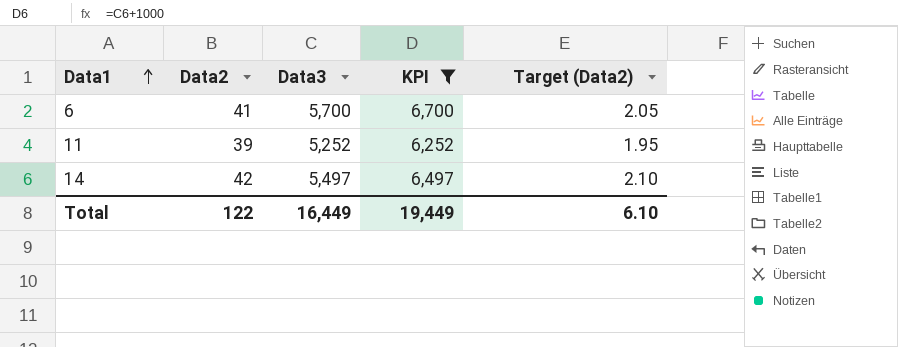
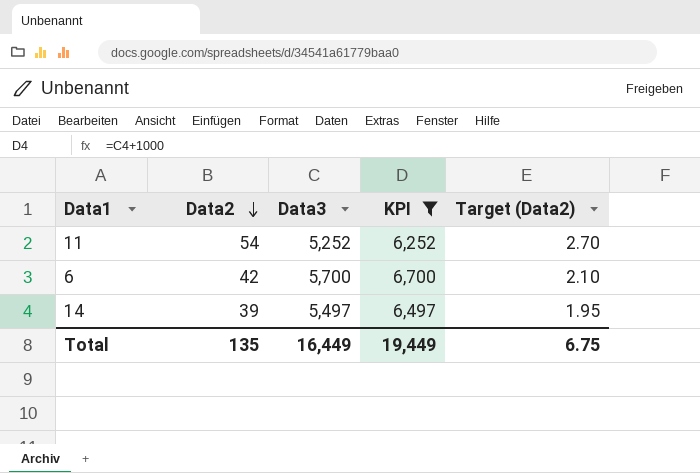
row order: Data1 ascending -> Data2 descending
11 | Data2: 39 -> 54
11 | Target (Data2): 1.95 -> 2.70
6 | Data2: 41 -> 42
6 | Target (Data2): 2.05 -> 2.10
14 | Data2: 42 -> 39
14 | Target (Data2): 2.10 -> 1.95
Total | Data2: 122 -> 135
Total | Target (Data2): 6.10 -> 6.75

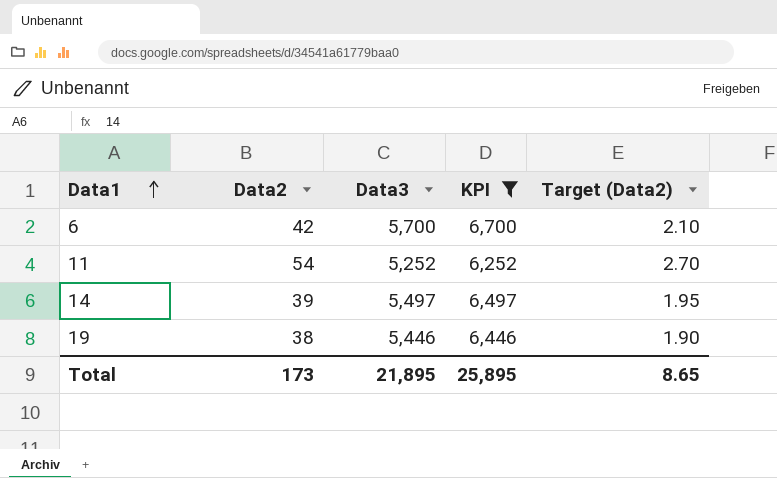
row order: Data2 descending -> Data1 ascending
row 19: none -> 38 | 5,446 | 6,446 | 1.90
Total | Data2: 135 -> 173
Total | Data3: 16,449 -> 21,895
Total | KPI: 19,449 -> 25,895
Total | Target (Data2): 6.75 -> 8.65

